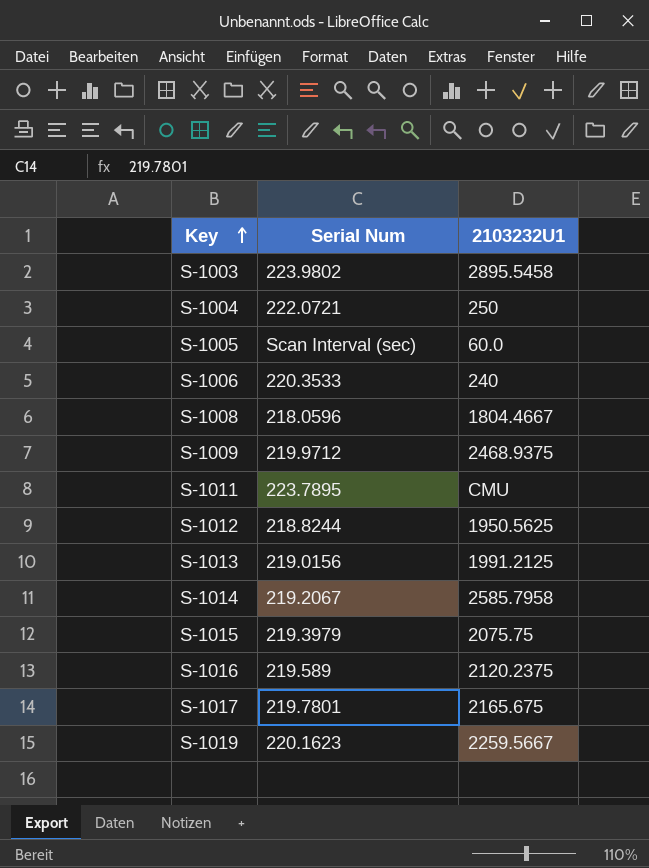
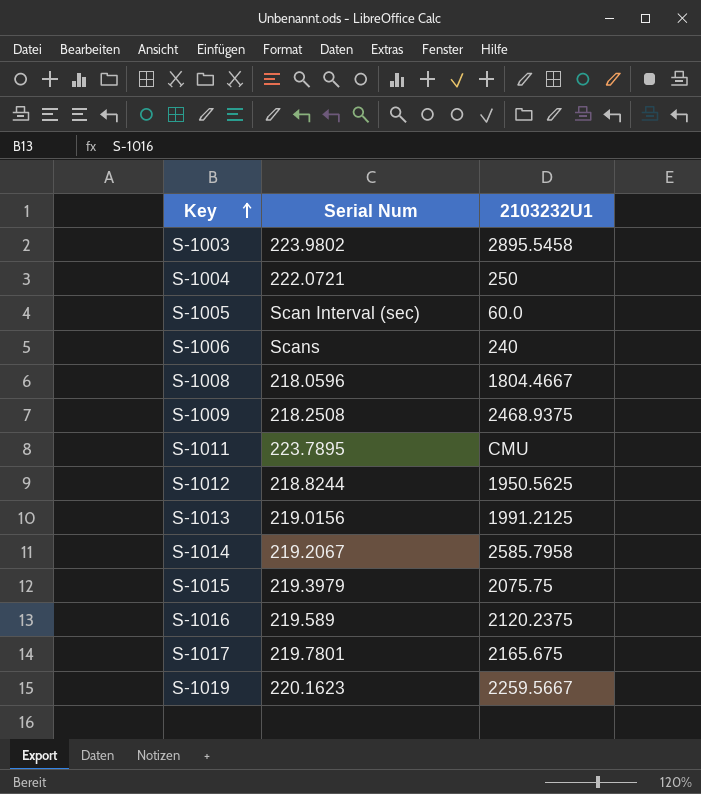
S-1006 | Serial Num: 220.3533 -> Scans
S-1009 | Serial Num: 219.9712 -> 218.2508

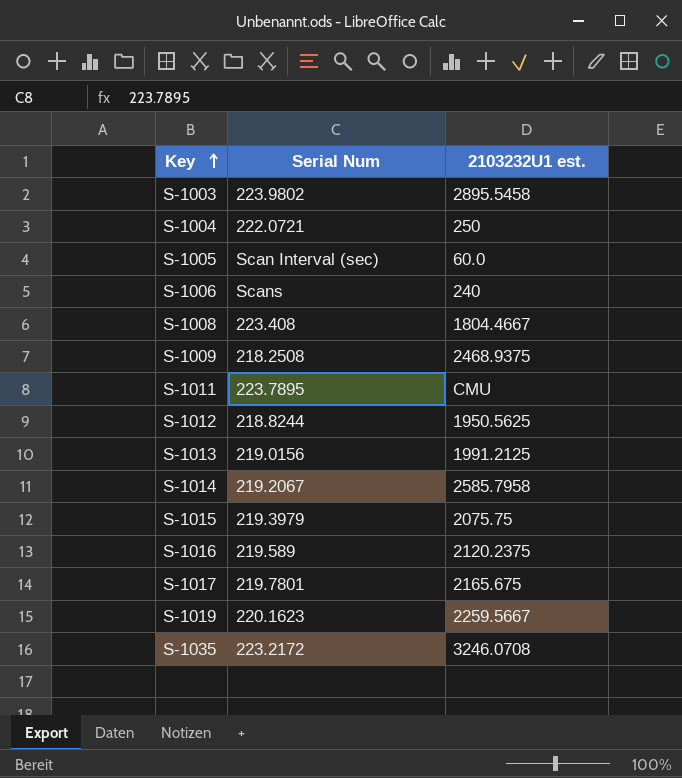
column name: 2103232U1 -> 2103232U1 est.
S-1008 | Serial Num: 218.0596 -> 223.408
row S-1035: none -> 223.2172 | 3246.0708

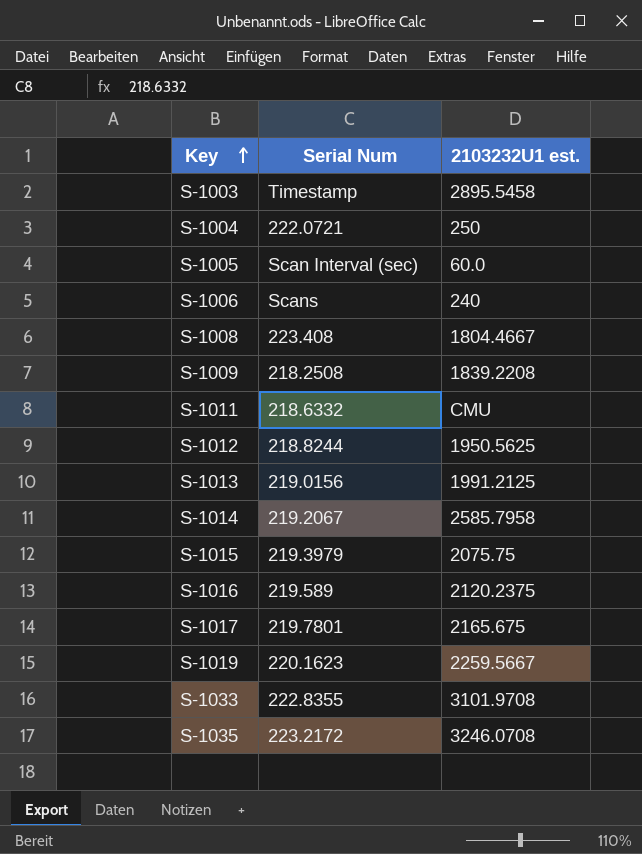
S-1003 | Serial Num: 223.9802 -> Timestamp
S-1009 | 2103232U1 est.: 2468.9375 -> 1839.2208
S-1011 | Serial Num: 223.7895 -> 218.6332
row S-1033: none -> 222.8355 | 3101.9708

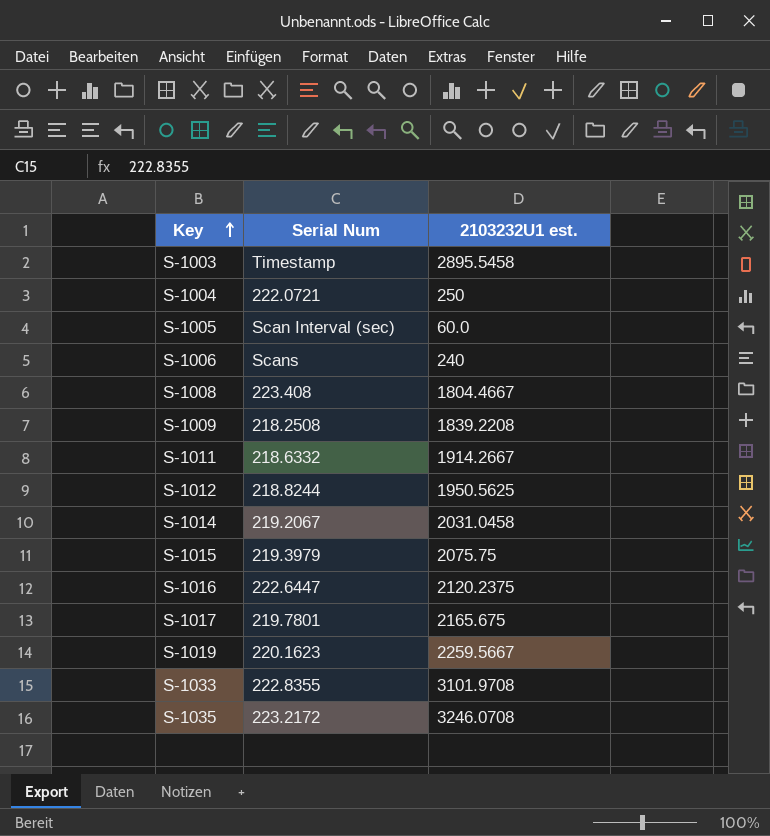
row S-1013: 219.0156 | 1991.2125 -> none
S-1011 | 2103232U1 est.: CMU -> 1914.2667
S-1014 | 2103232U1 est.: 2585.7958 -> 2031.0458
S-1016 | Serial Num: 219.589 -> 222.6447

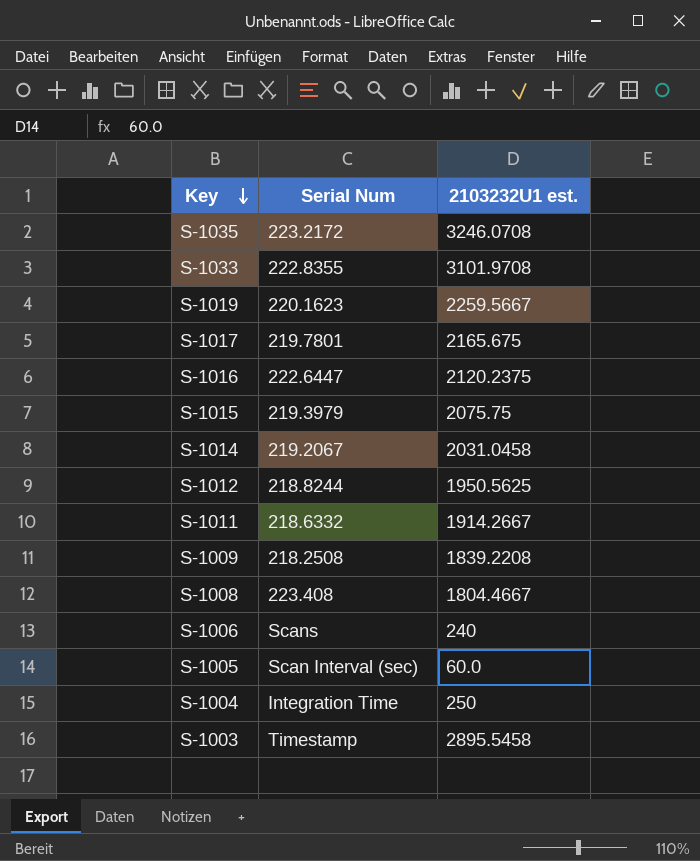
row order: Key ascending -> Key descending
S-1004 | Serial Num: 222.0721 -> Integration Time

